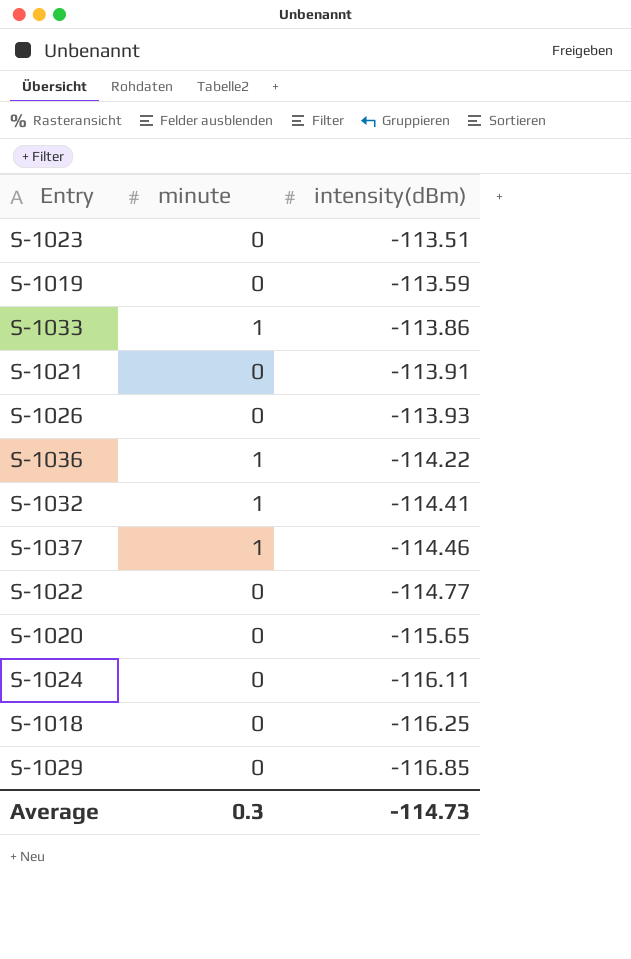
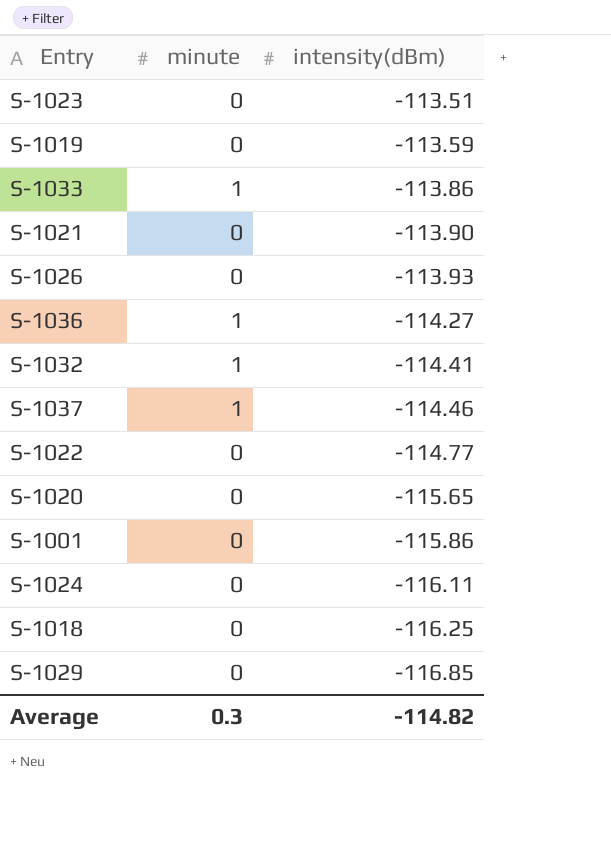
S-1021 | intensity(dBm): -113.91 -> -113.90
S-1036 | intensity(dBm): -114.22 -> -114.27
row S-1001: none -> 0 | -115.86
Average | intensity(dBm): -114.73 -> -114.82

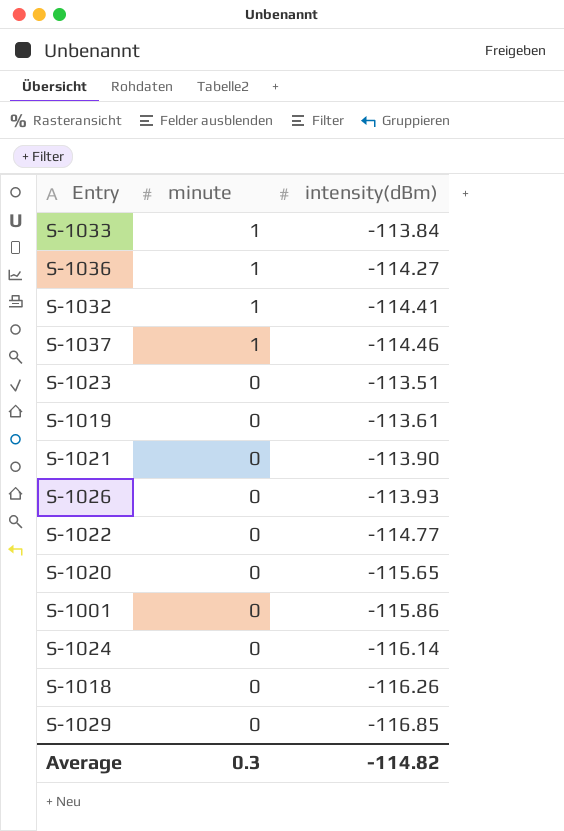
row order: intensity(dBm) descending -> minute descending
S-1033 | intensity(dBm): -113.86 -> -113.84
S-1019 | intensity(dBm): -113.59 -> -113.61
S-1024 | intensity(dBm): -116.11 -> -116.14
S-1018 | intensity(dBm): -116.25 -> -116.26

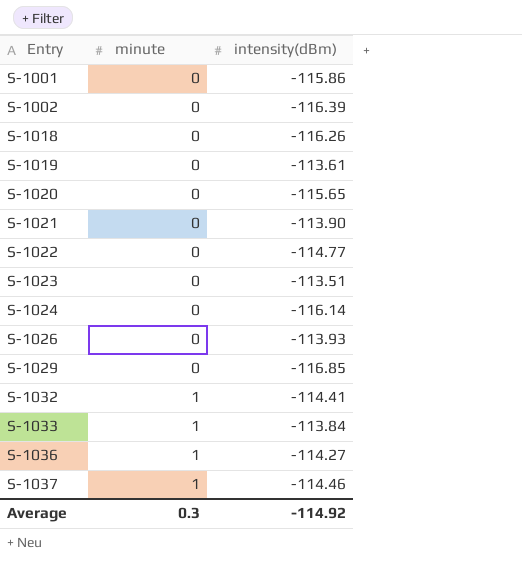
row order: minute descending -> Entry ascending
row S-1002: none -> 0 | -116.39
Average | intensity(dBm): -114.82 -> -114.92

